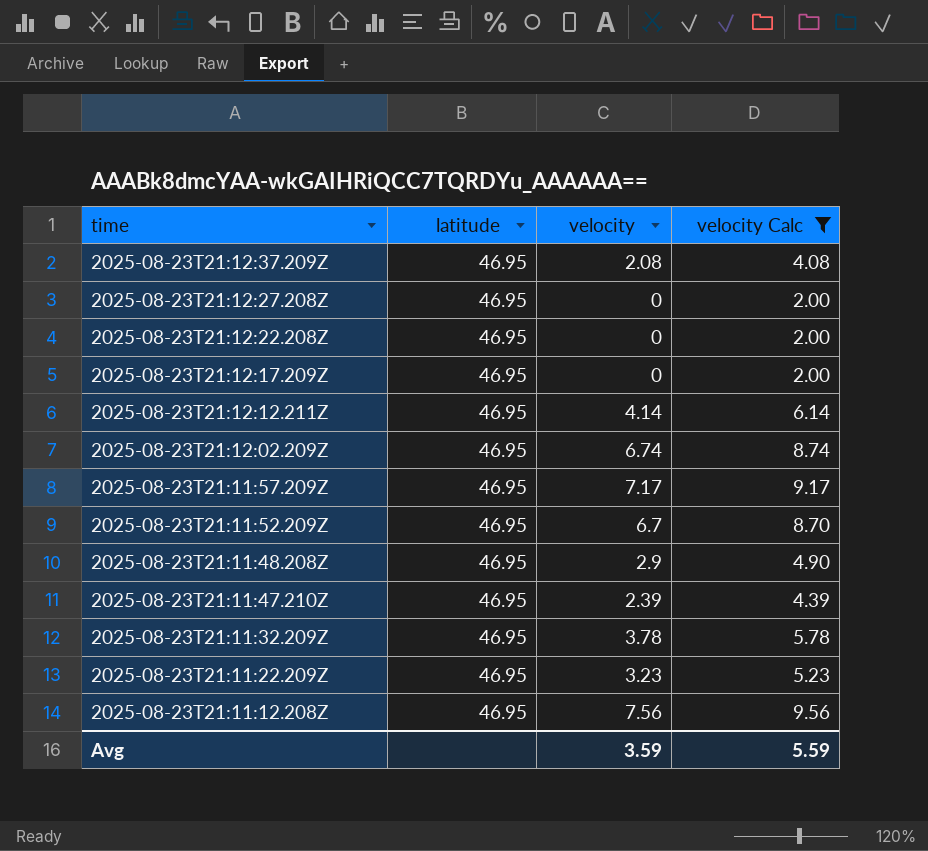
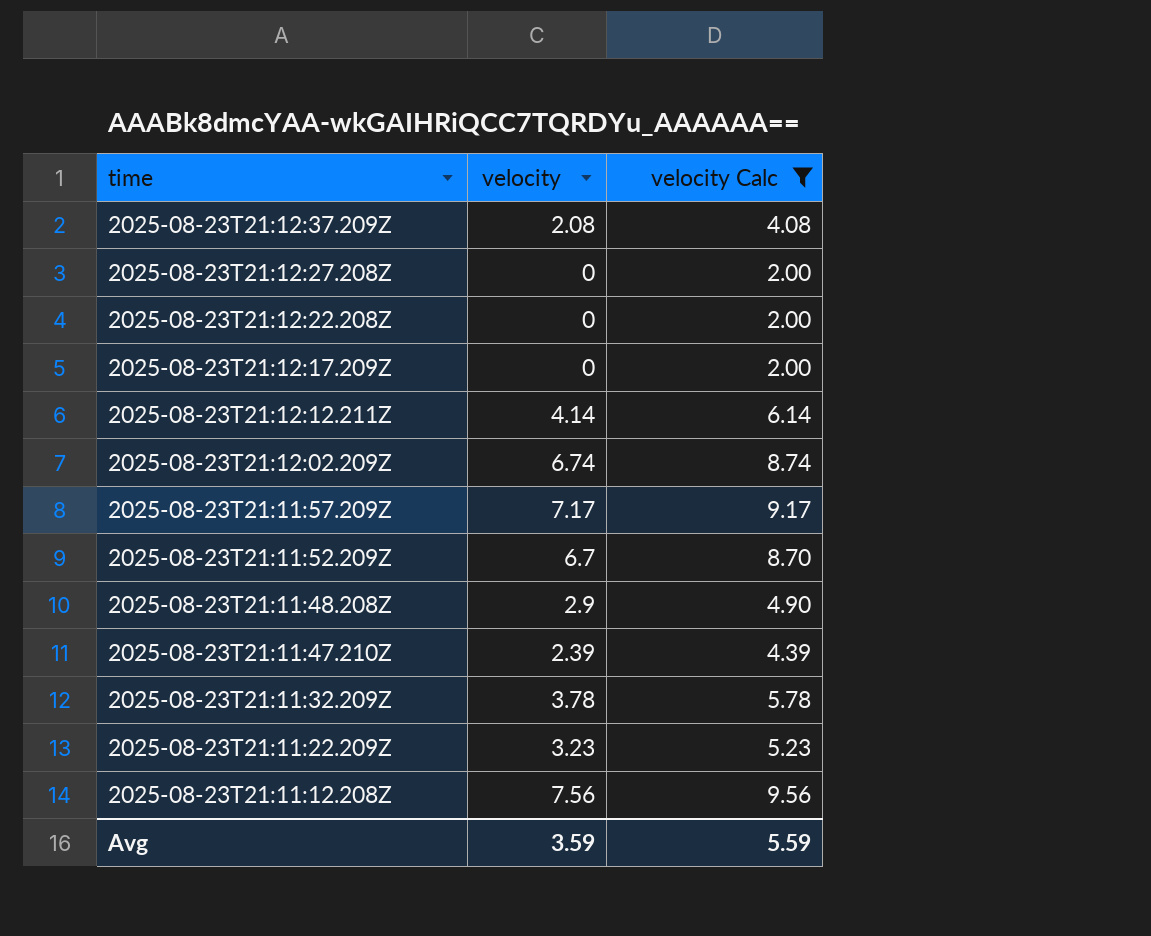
column latitude | position: 2 -> none

